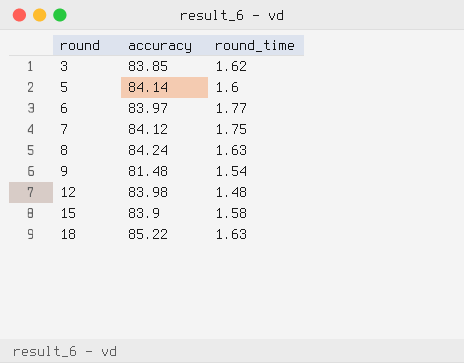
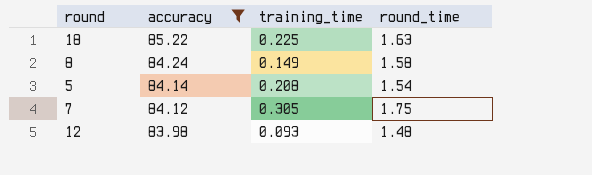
filter: none -> accuracy >= 83.98
row order: round ascending -> accuracy descending
column training_time | position: none -> 3
8 | round_time: 1.63 -> 1.58
5 | round_time: 1.6 -> 1.54

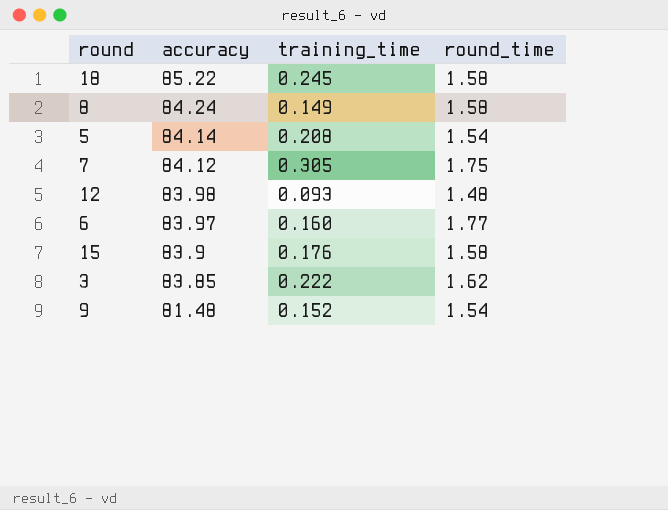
filter: accuracy >= 83.98 -> none
18 | training_time: 0.225 -> 0.245
18 | round_time: 1.63 -> 1.58

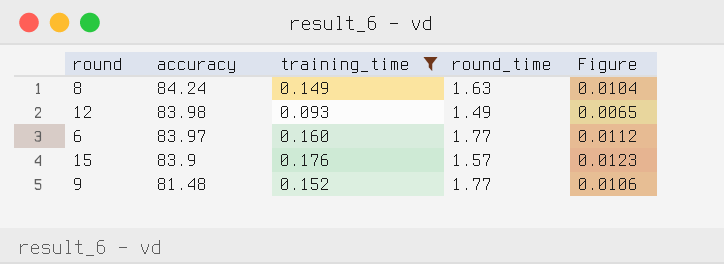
filter: none -> training_time <= 0.176
column Figure | formula: none -> [training_time] * 0.07
8 | round_time: 1.58 -> 1.63
12 | round_time: 1.48 -> 1.49
15 | round_time: 1.58 -> 1.57
9 | round_time: 1.54 -> 1.77

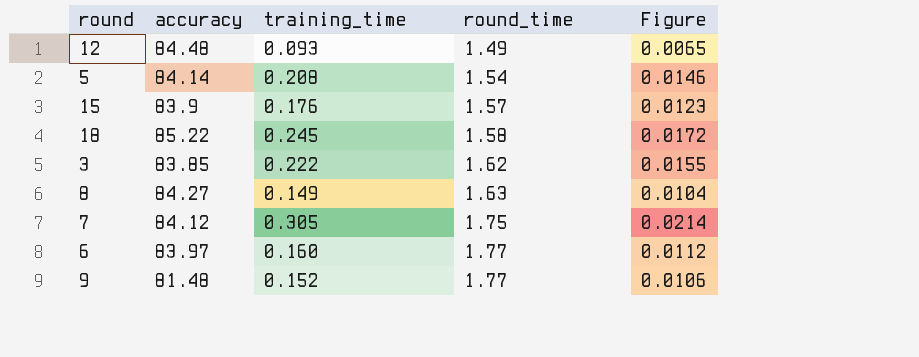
filter: training_time <= 0.176 -> none
row order: accuracy descending -> round_time ascending
12 | accuracy: 83.98 -> 84.48
8 | accuracy: 84.24 -> 84.27

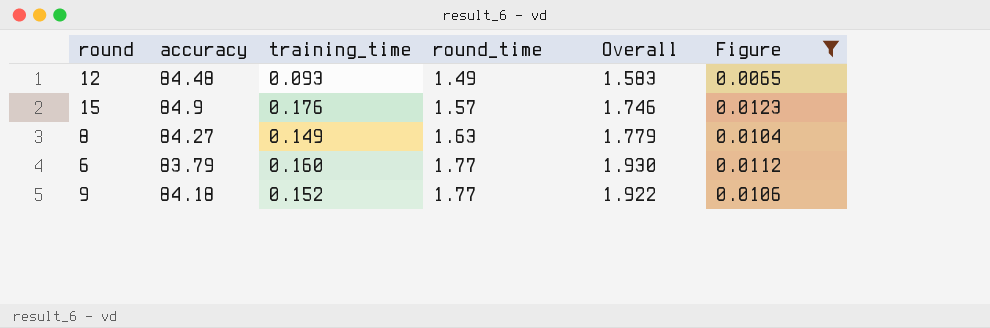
filter: none -> Figure <= 0.0123
column Overall | formula: none -> [training_time] + [round_time]
15 | accuracy: 83.9 -> 84.9
6 | accuracy: 83.97 -> 83.79
9 | accuracy: 81.48 -> 84.18

